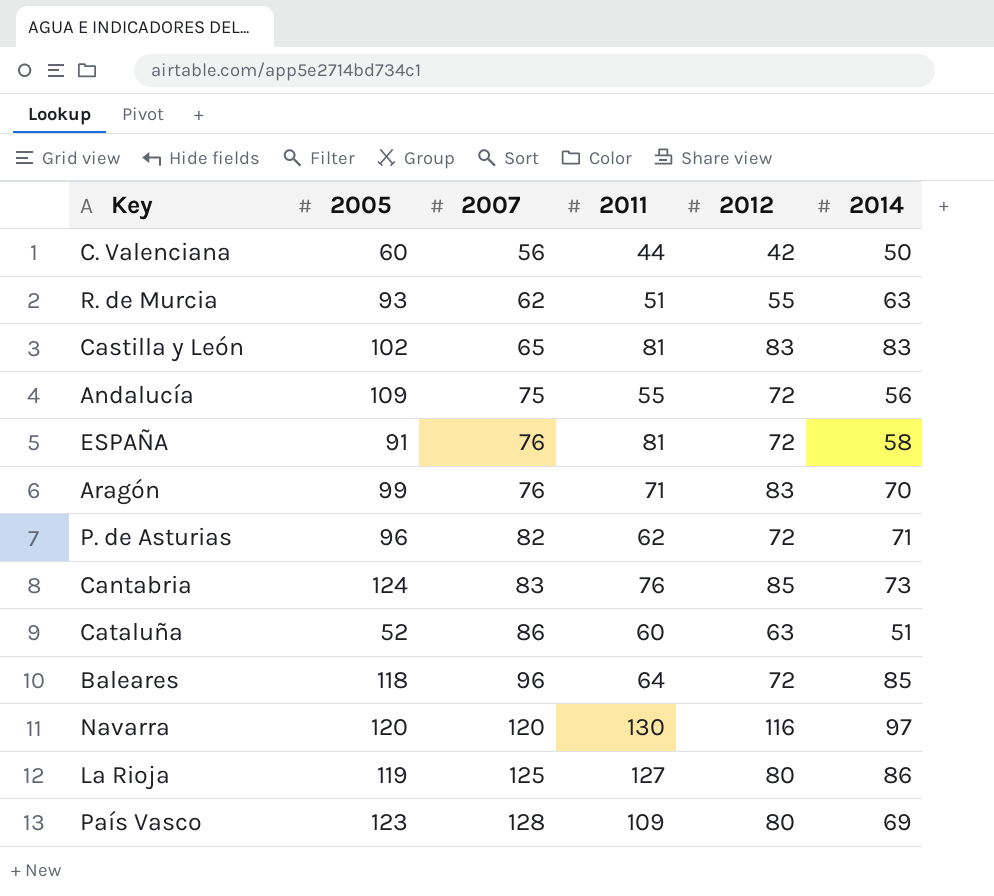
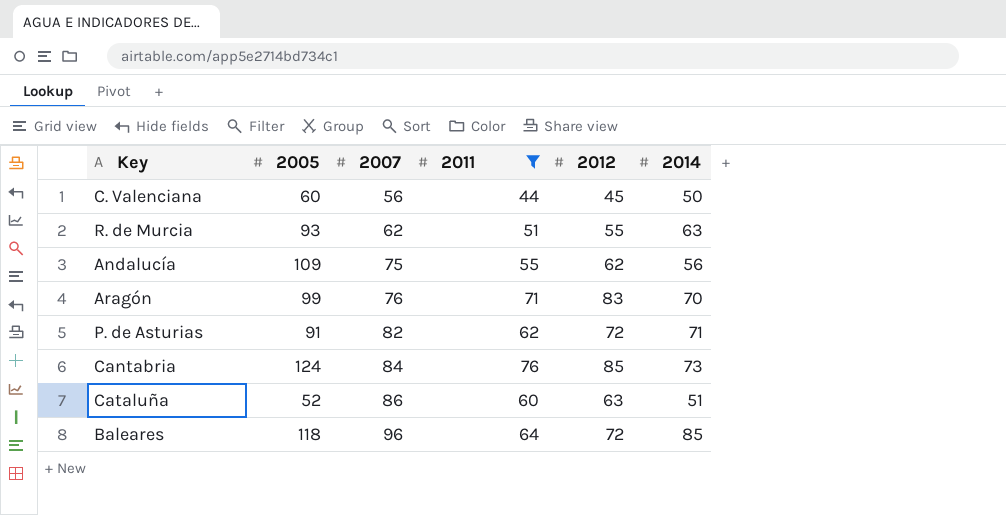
filter: none -> 2011 <= 76
C. Valenciana | 2012: 42 -> 45
Andalucía | 2012: 72 -> 62
P. de Asturias | 2005: 96 -> 91
Cantabria | 2007: 83 -> 84

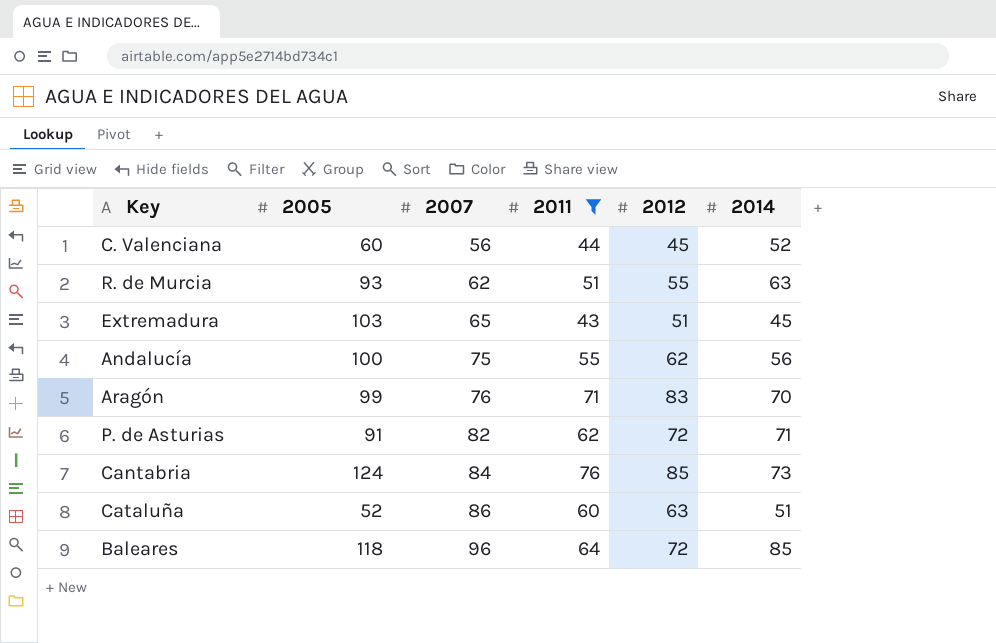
C. Valenciana | 2014: 50 -> 52
row Extremadura: none -> 103 | 65 | 43 | 51 | 45
Andalucía | 2005: 109 -> 100

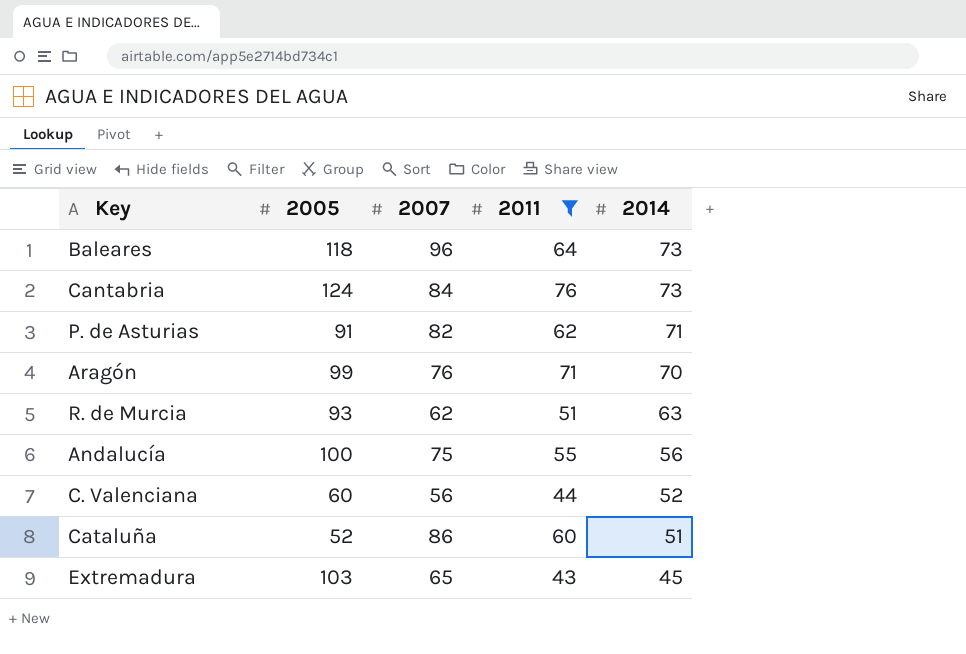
row order: 2007 ascending -> 2014 descending
column 2012 | position: 5 -> none
Baleares | 2014: 85 -> 73

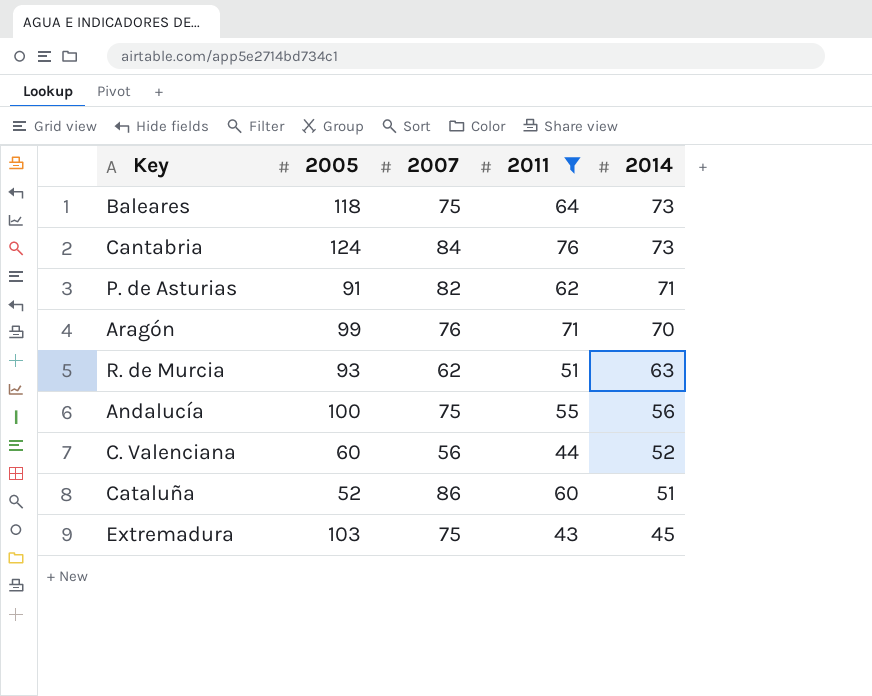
Baleares | 2007: 96 -> 75
Extremadura | 2007: 65 -> 75

